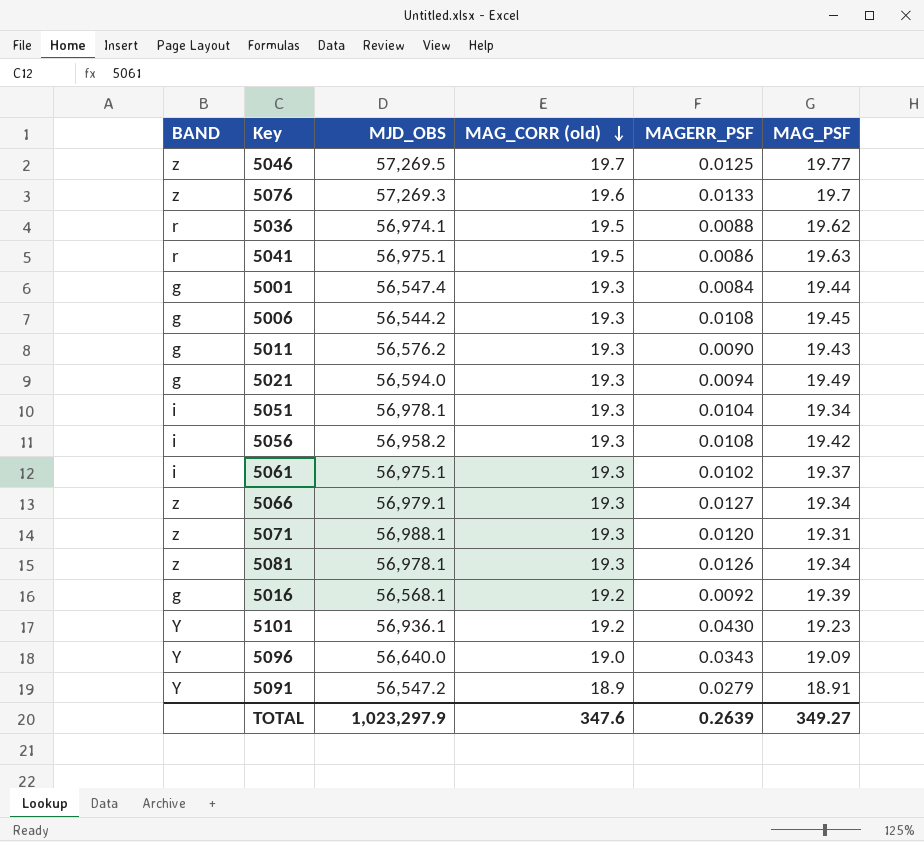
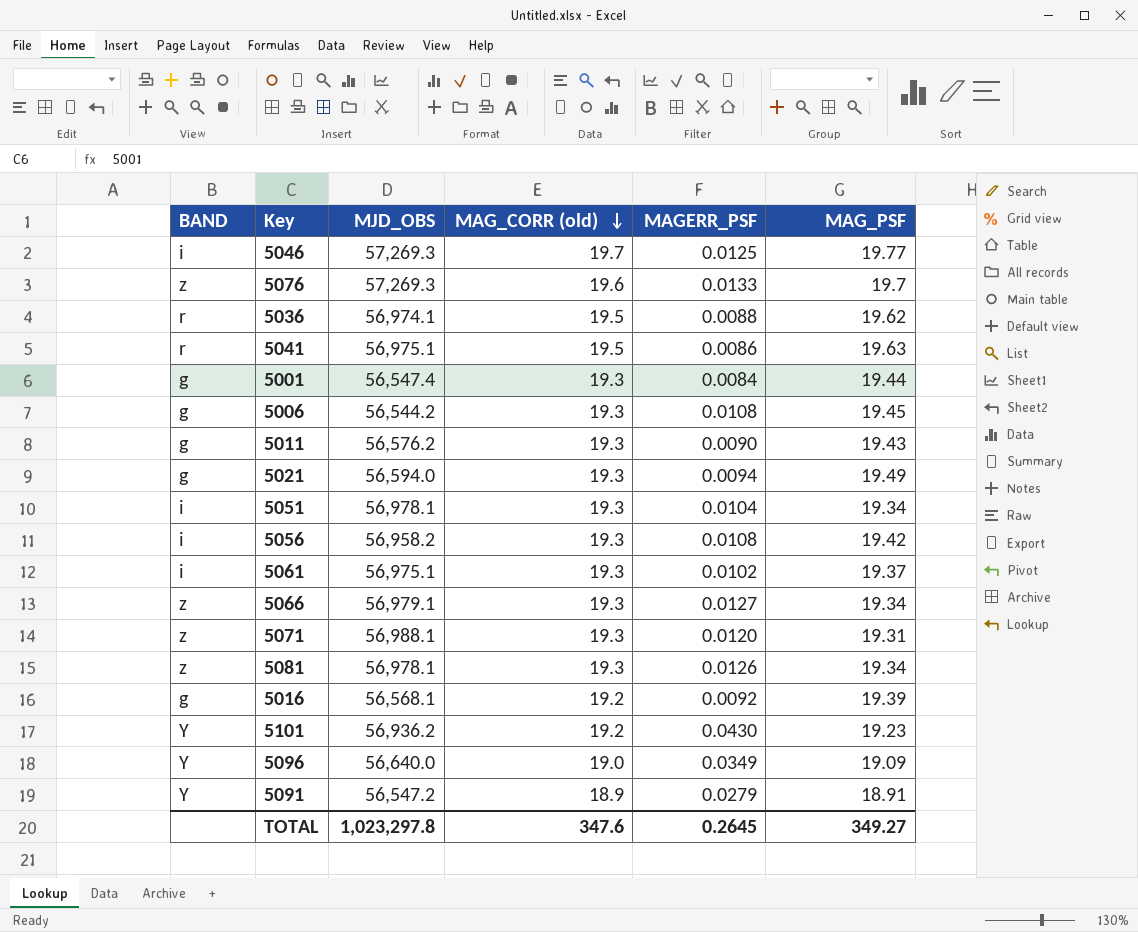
5046 | BAND: z -> i
5046 | MJD_OBS: 57,269.5 -> 57,269.3
5101 | MJD_OBS: 56,936.1 -> 56,936.2
5096 | MAGERR_PSF: 0.0343 -> 0.0349
TOTAL | MJD_OBS: 1,023,297.9 -> 1,023,297.8
TOTAL | MAGERR_PSF: 0.2639 -> 0.2645

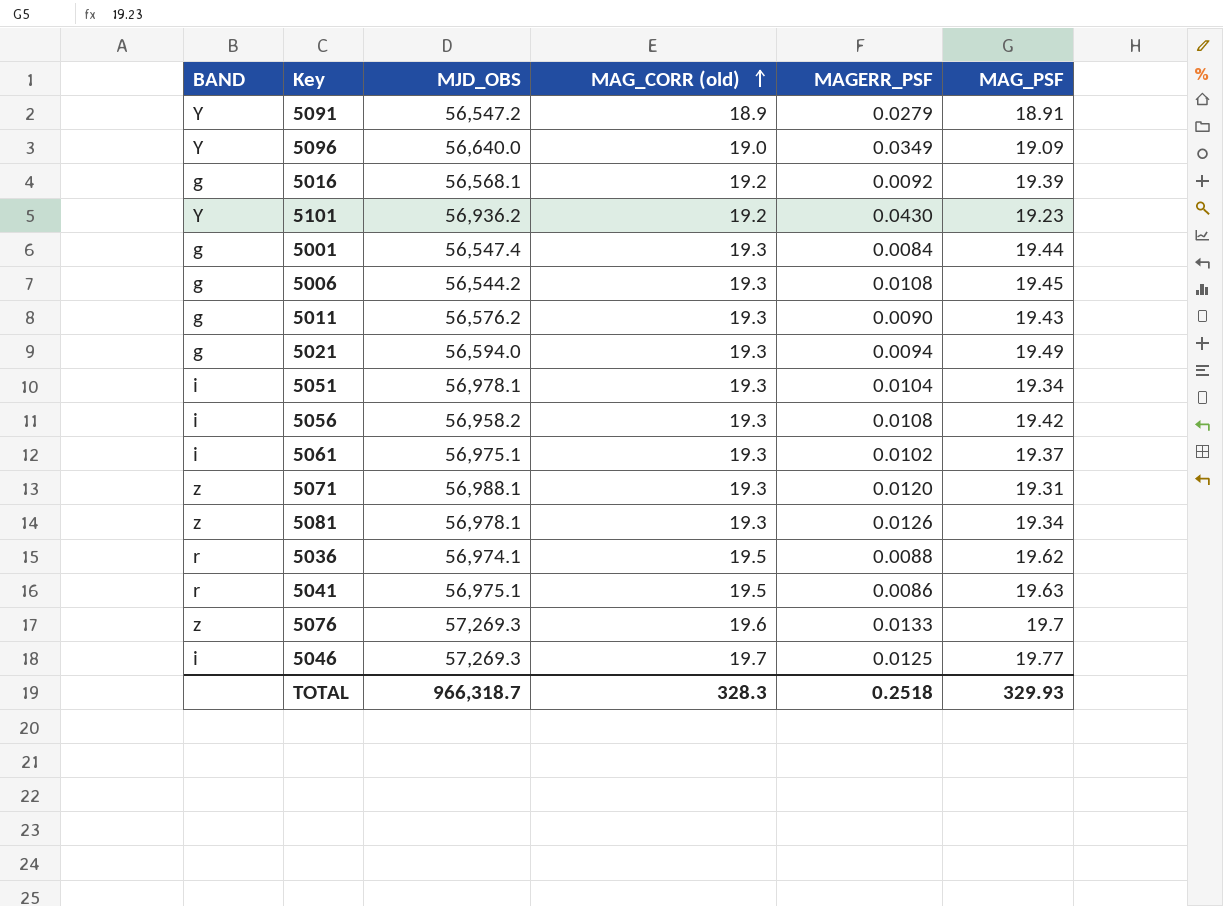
row order: MAG_CORR (old) descending -> MAG_CORR (old) ascending
row 5066: z | 56,979.1 | 19.3 | 0.0127 | 19.34 -> none
TOTAL | MJD_OBS: 1,023,297.8 -> 966,318.7
TOTAL | MAG_CORR (old): 347.6 -> 328.3
TOTAL | MAGERR_PSF: 0.2645 -> 0.2518
TOTAL | MAG_PSF: 349.27 -> 329.93

